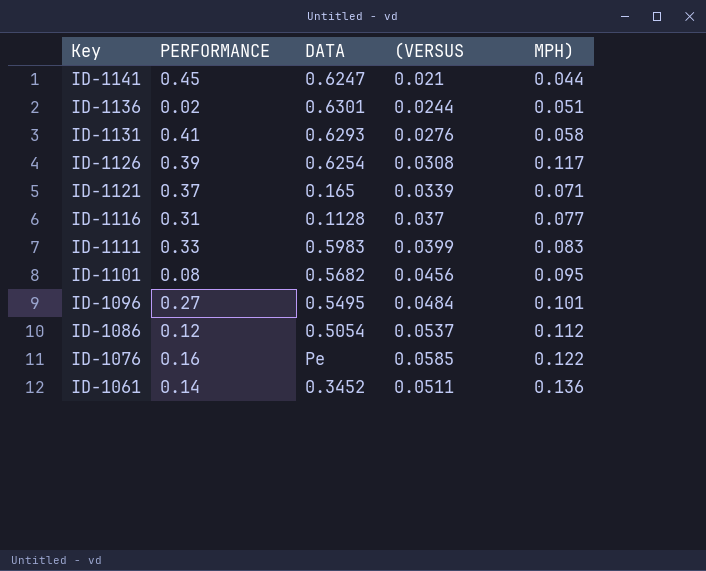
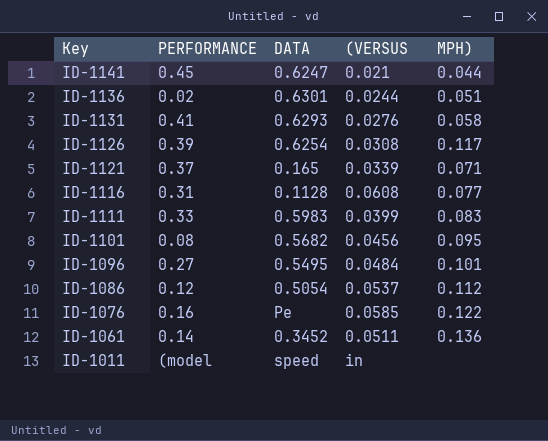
ID-1116 | (VERSUS: 0.037 -> 0.0608
row ID-1011: none -> (model | speed | in | none

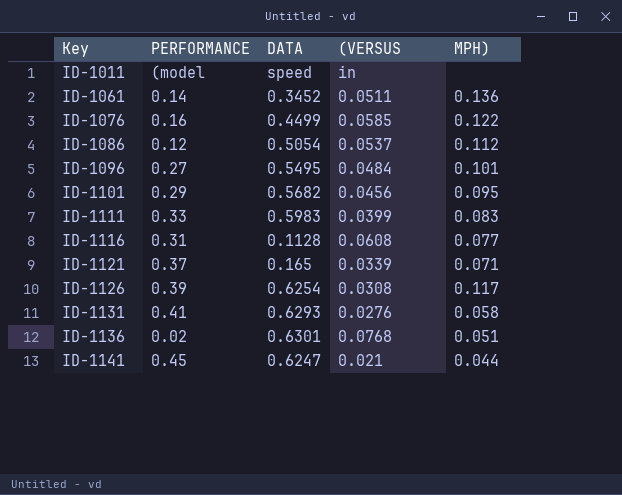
row order: Key descending -> Key ascending
ID-1076 | DATA: Pe -> 0.4499
ID-1101 | PERFORMANCE: 0.08 -> 0.29
ID-1136 | (VERSUS: 0.0244 -> 0.0768

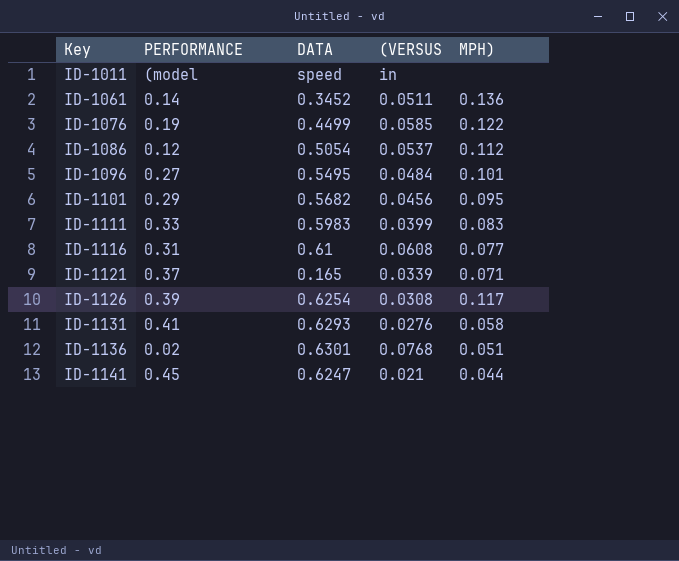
ID-1076 | PERFORMANCE: 0.16 -> 0.19
ID-1116 | DATA: 0.1128 -> 0.61

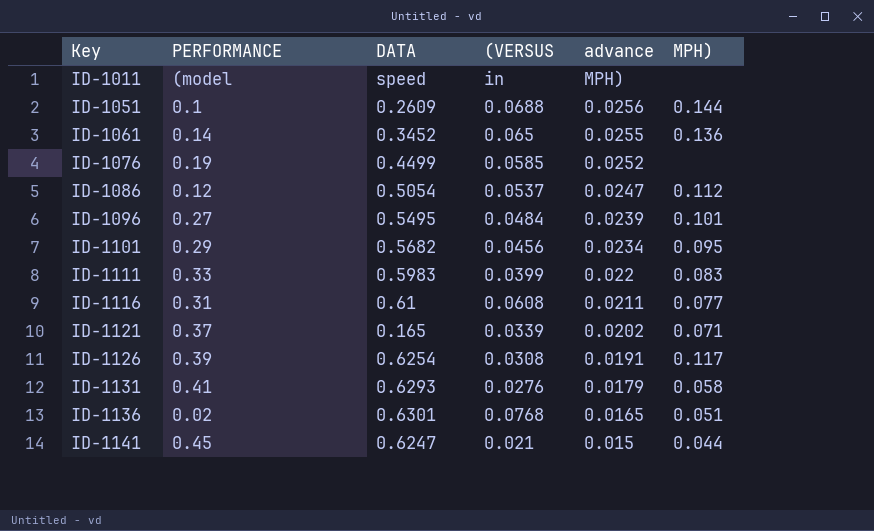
column advance | position: none -> 5
row ID-1051: none -> 0.1 | 0.2609 | 0.0688 | 0.0256 | 0.144
ID-1061 | (VERSUS: 0.0511 -> 0.065
ID-1076 | MPH): 0.122 -> none

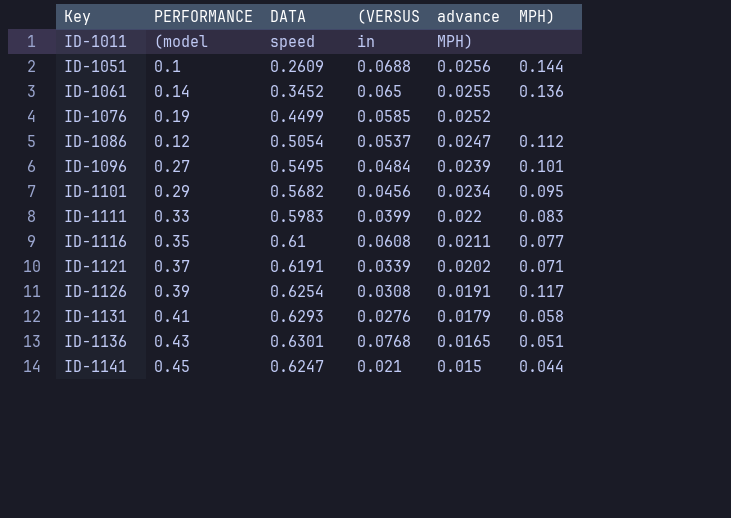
ID-1116 | PERFORMANCE: 0.31 -> 0.35
ID-1121 | DATA: 0.165 -> 0.6191
ID-1136 | PERFORMANCE: 0.02 -> 0.43

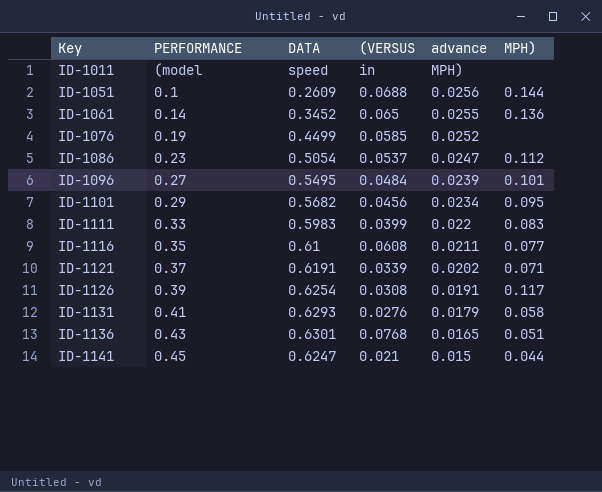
ID-1086 | PERFORMANCE: 0.12 -> 0.23

